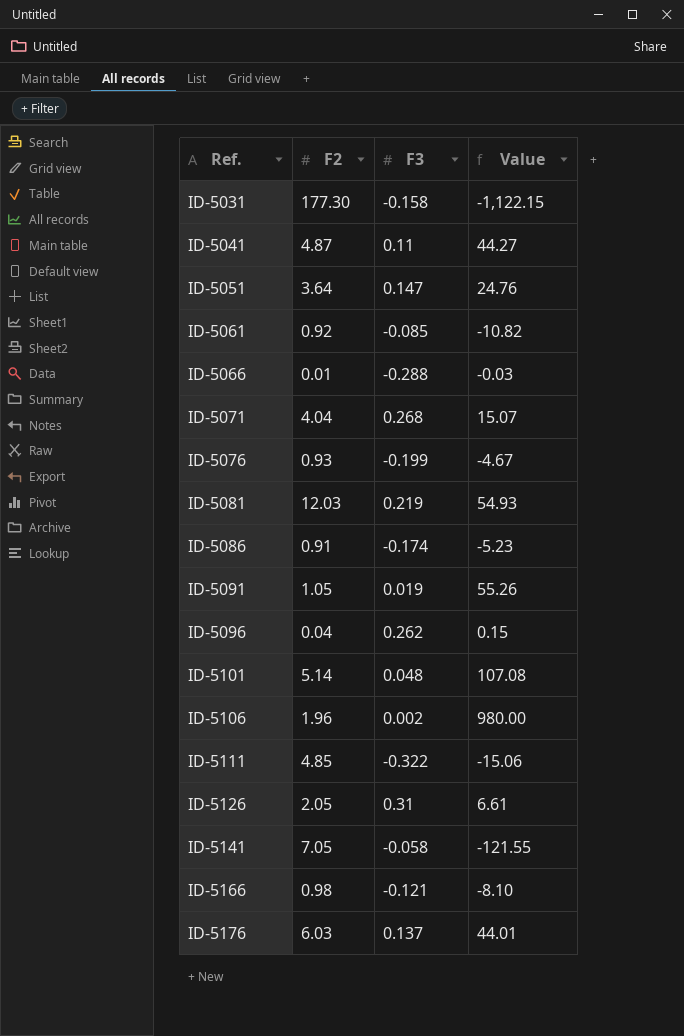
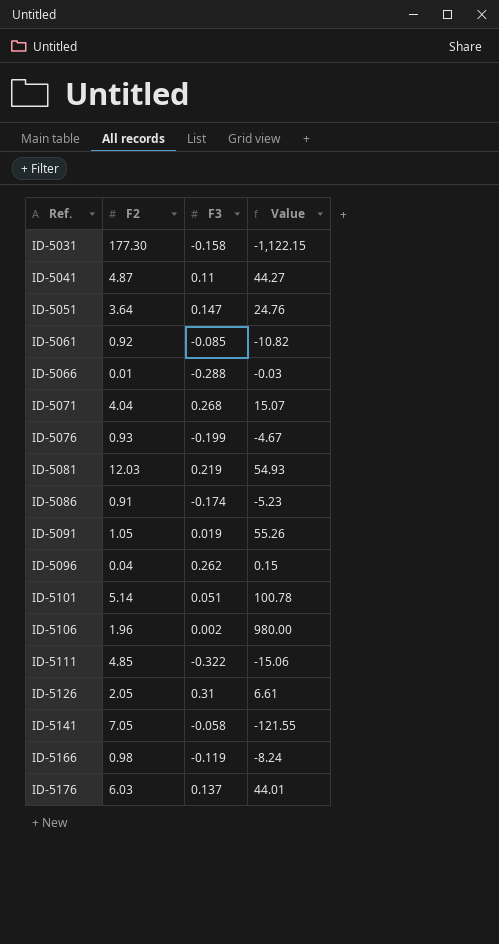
ID-5101 | F3: 0.048 -> 0.051
ID-5101 | Value: 107.08 -> 100.78
ID-5166 | F3: -0.121 -> -0.119
ID-5166 | Value: -8.10 -> -8.24

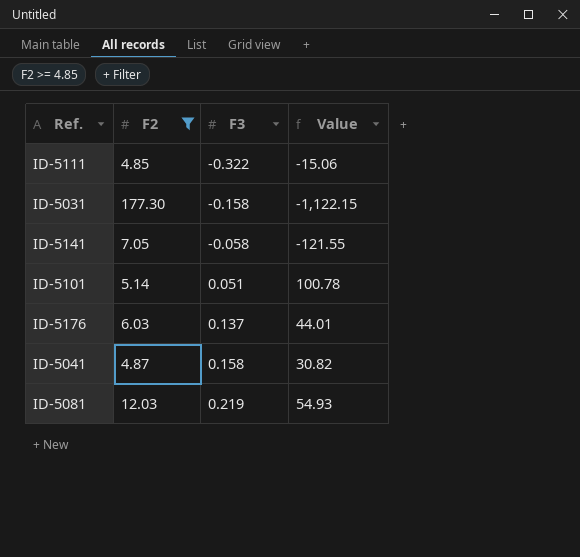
filter: none -> F2 >= 4.85
row order: Ref. ascending -> F3 ascending
ID-5041 | F3: 0.11 -> 0.158
ID-5041 | Value: 44.27 -> 30.82

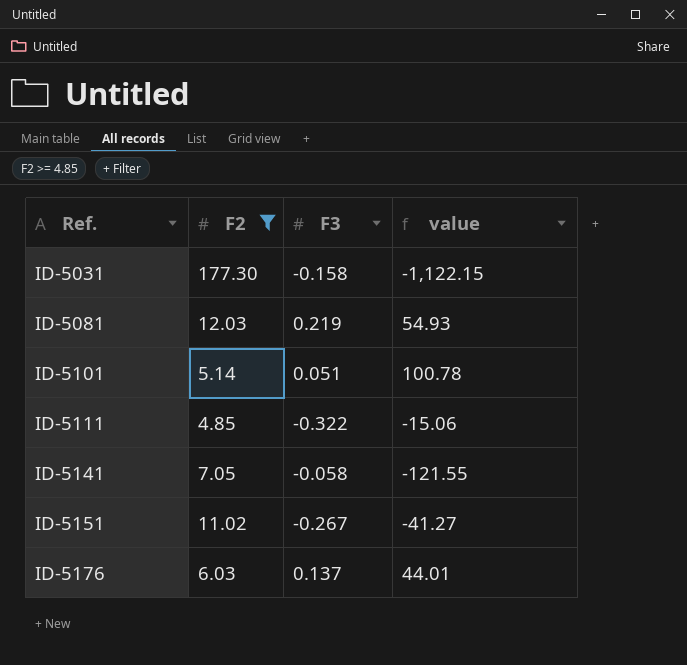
row order: F3 ascending -> Ref. ascending
column name: Value -> value
row ID-5041: 4.87 | 0.158 | 30.82 -> none
row ID-5151: none -> 11.02 | -0.267 | -41.27

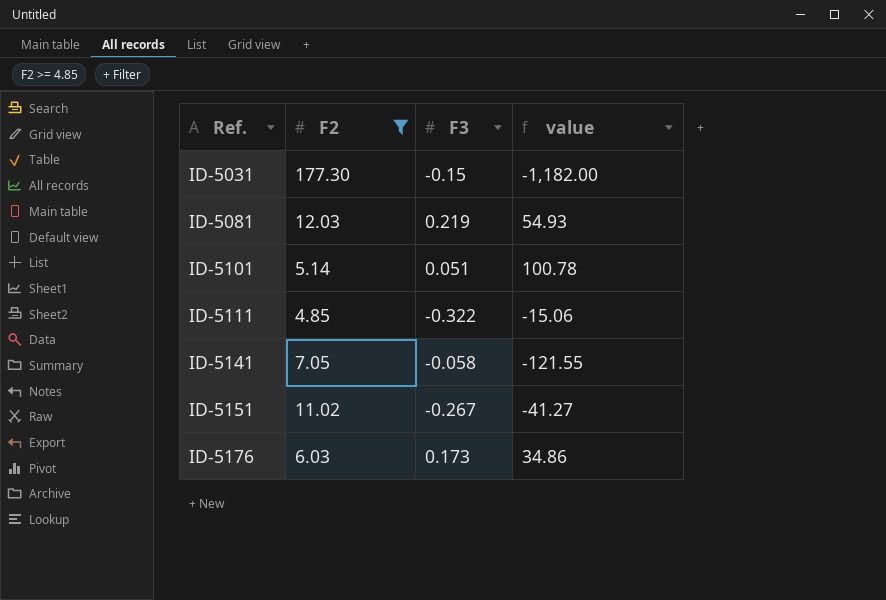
ID-5031 | F3: -0.158 -> -0.15
ID-5031 | value: -1,122.15 -> -1,182.00
ID-5176 | F3: 0.137 -> 0.173
ID-5176 | value: 44.01 -> 34.86

